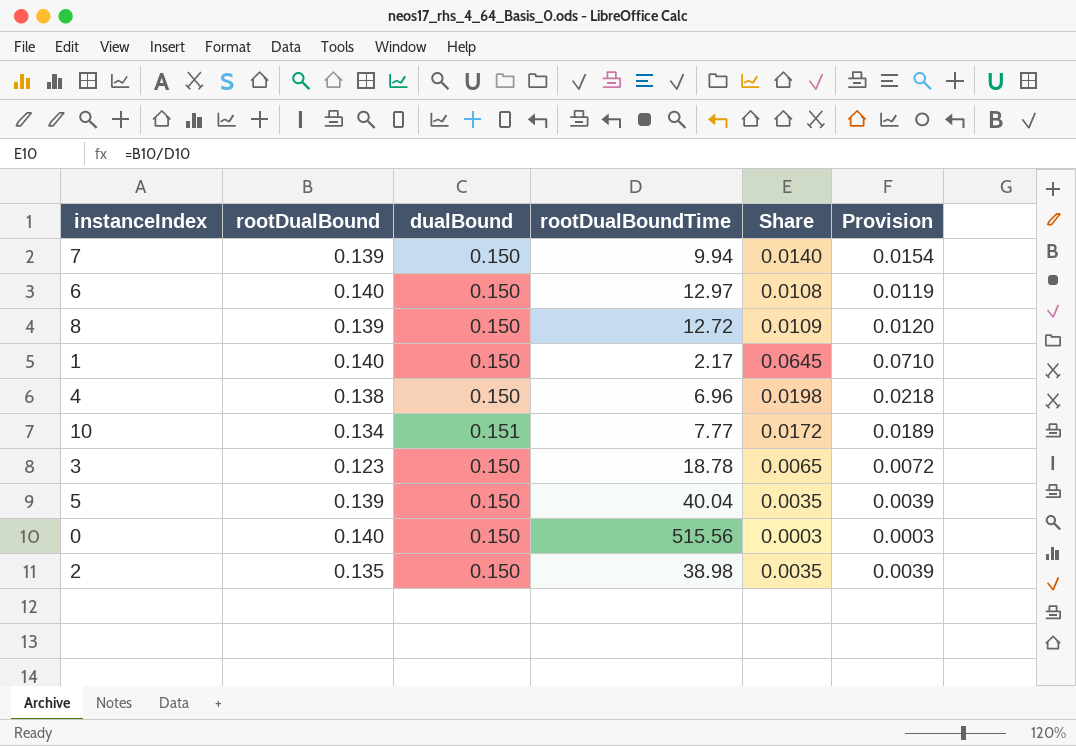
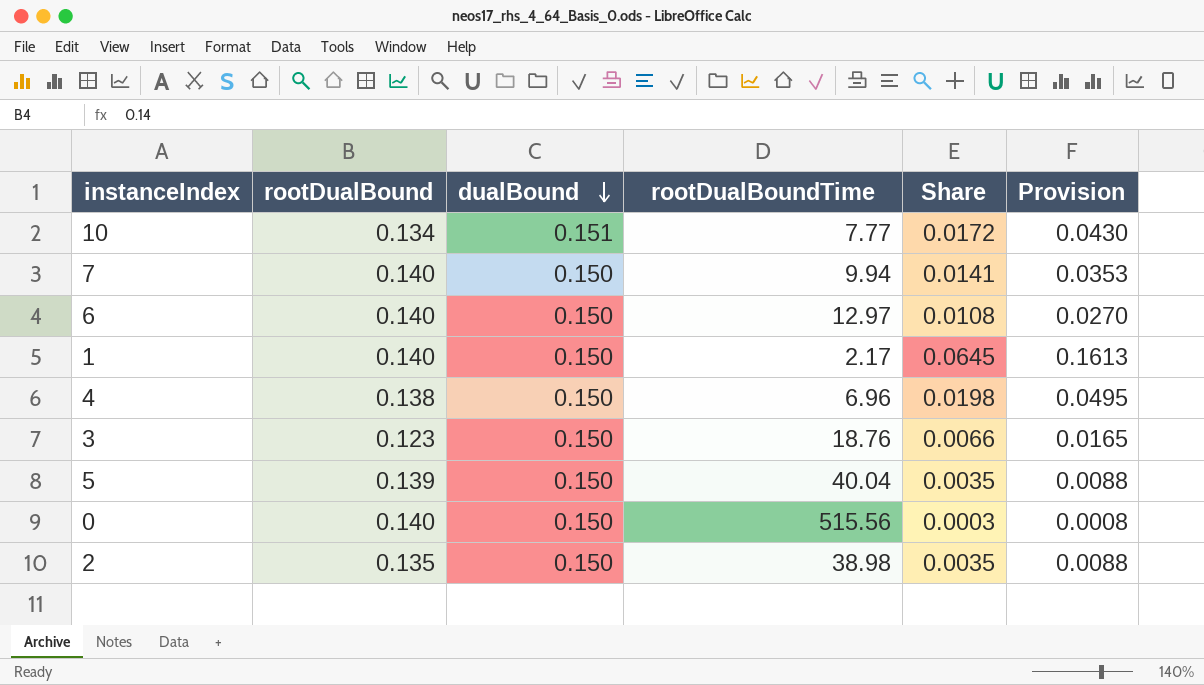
row order: none -> dualBound descending
column Provision | formula: [Share] * 1.1 -> [Share] * 2.5
row 8: 0.139 | 0.150 | 12.72 | 0.0109 | 0.0120 -> none
7 | rootDualBound: 0.139 -> 0.140
7 | Share: 0.0140 -> 0.0141
3 | rootDualBoundTime: 18.78 -> 18.76
3 | Share: 0.0065 -> 0.0066

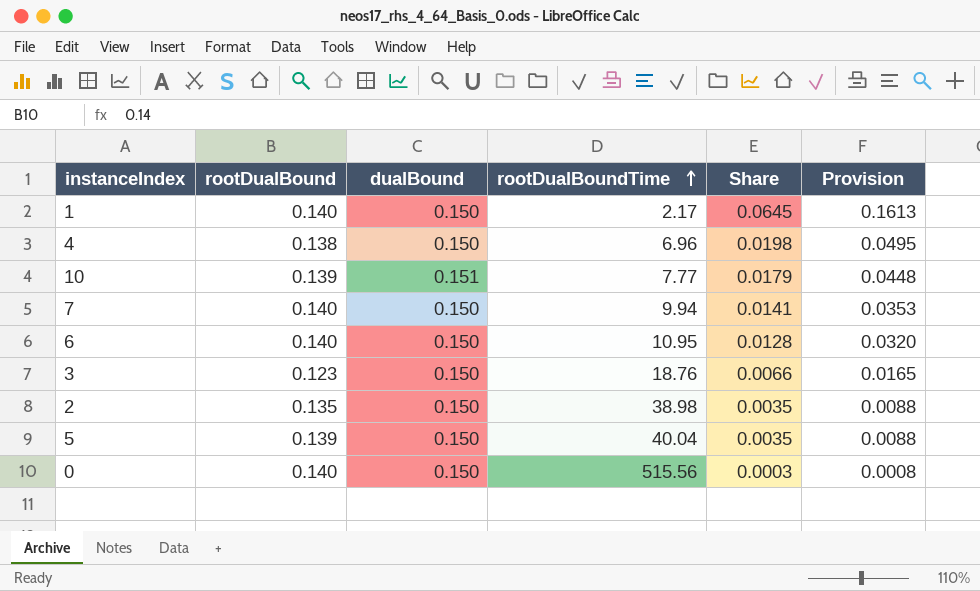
row order: dualBound descending -> rootDualBoundTime ascending
10 | rootDualBound: 0.134 -> 0.139
10 | Share: 0.0172 -> 0.0179
10 | Provision: 0.0430 -> 0.0448
6 | rootDualBoundTime: 12.97 -> 10.95
6 | Share: 0.0108 -> 0.0128
6 | Provision: 0.0270 -> 0.0320

